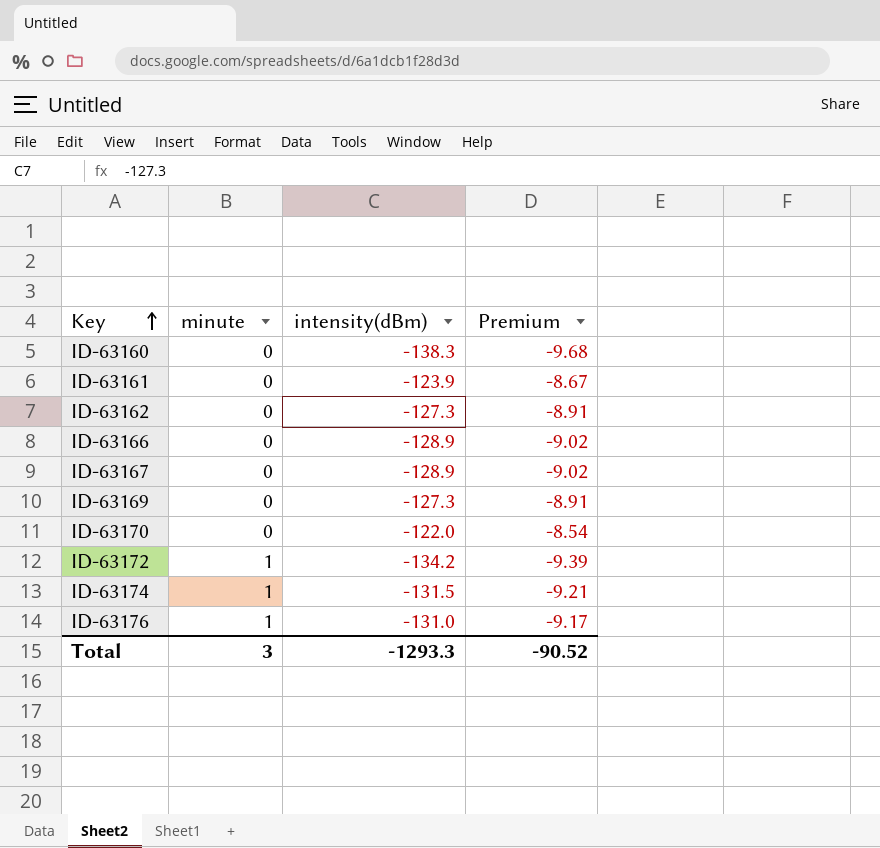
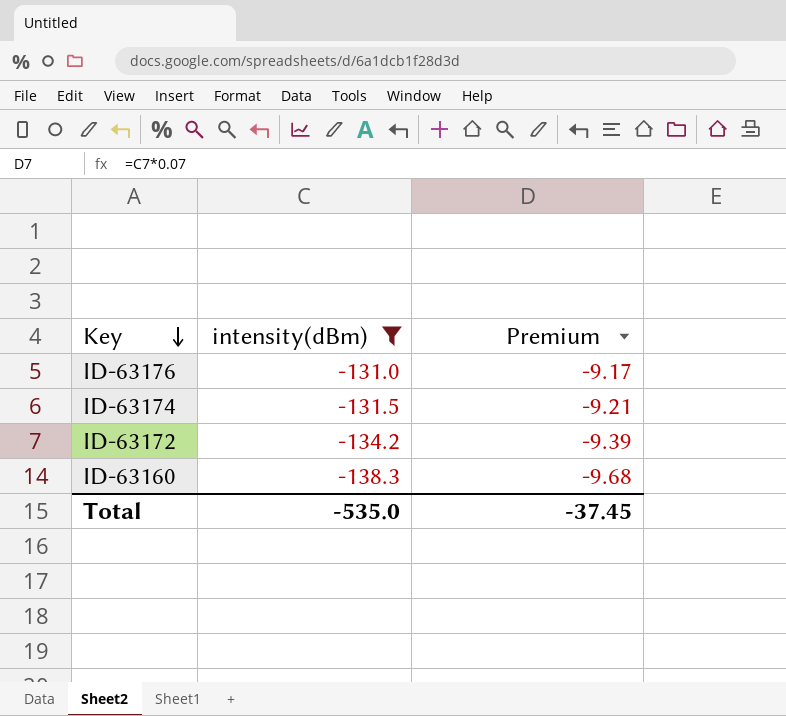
filter: none -> intensity(dBm) <= -131.0
row order: Key ascending -> Key descending
column minute | position: 2 -> none
Total | intensity(dBm): -1293.3 -> -535.0
Total | Premium: -90.52 -> -37.45

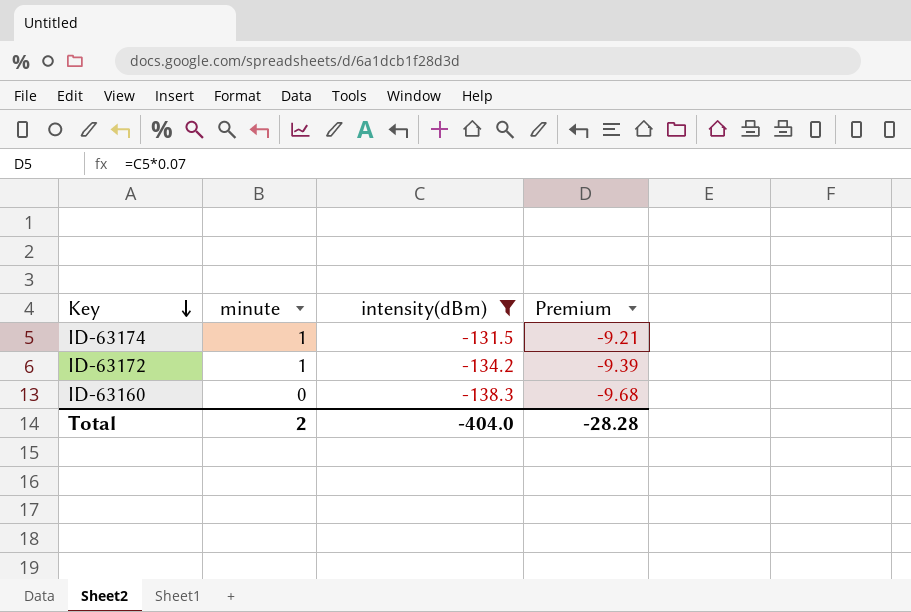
column minute | position: none -> 2
row ID-63176: -131.0 | -9.17 -> none
Total | intensity(dBm): -535.0 -> -404.0
Total | Premium: -37.45 -> -28.28

